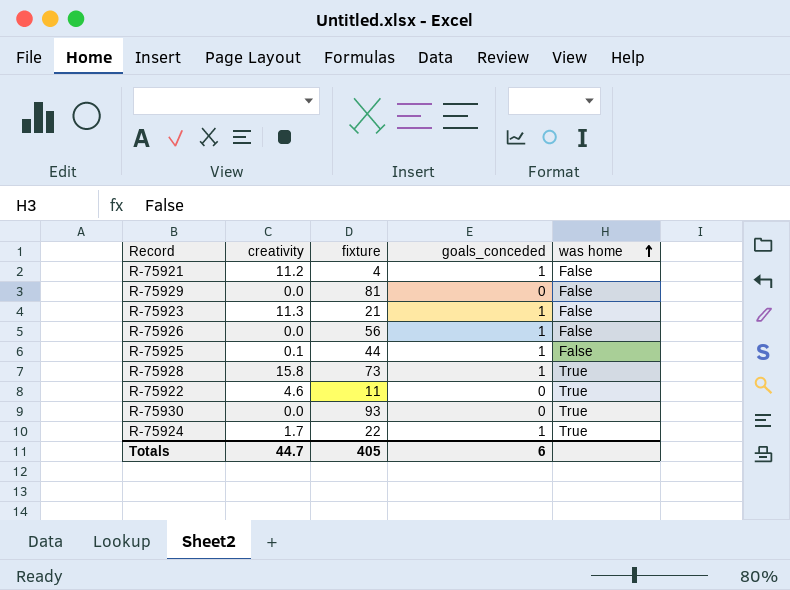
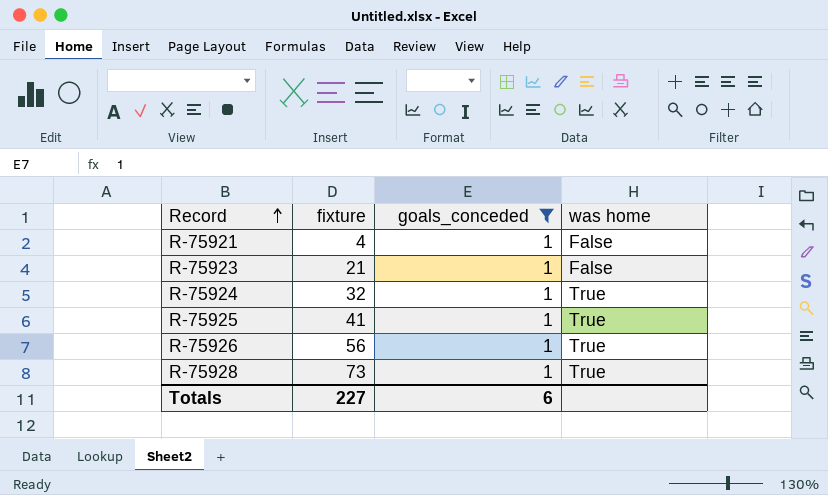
filter: none -> goals_conceded = 1
row order: was home ascending -> Record ascending
column creativity | position: 2 -> none
R-75924 | fixture: 22 -> 32
R-75925 | fixture: 44 -> 41
R-75925 | was home: False -> True
R-75926 | was home: False -> True
Totals | fixture: 405 -> 227

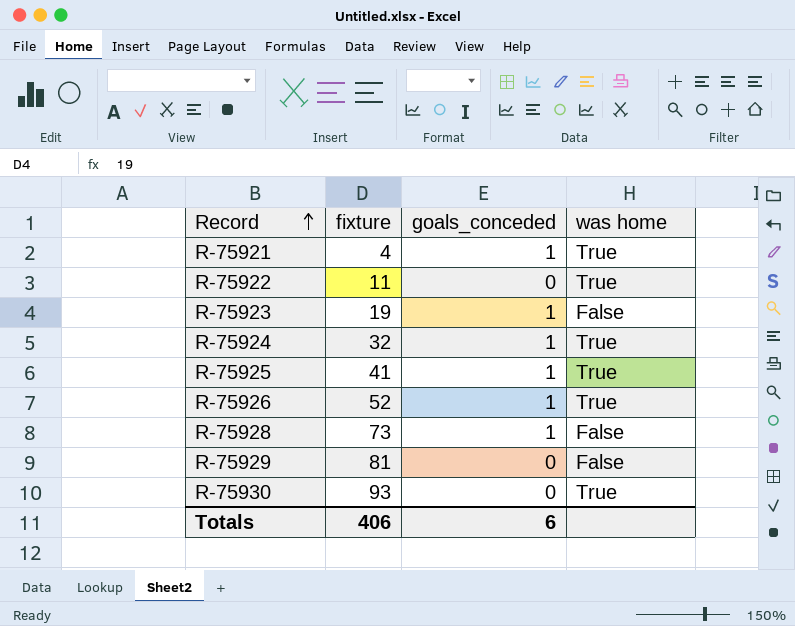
filter: goals_conceded = 1 -> none
R-75921 | was home: False -> True
R-75923 | fixture: 21 -> 19
R-75926 | fixture: 56 -> 52
R-75928 | was home: True -> False
Totals | fixture: 227 -> 406

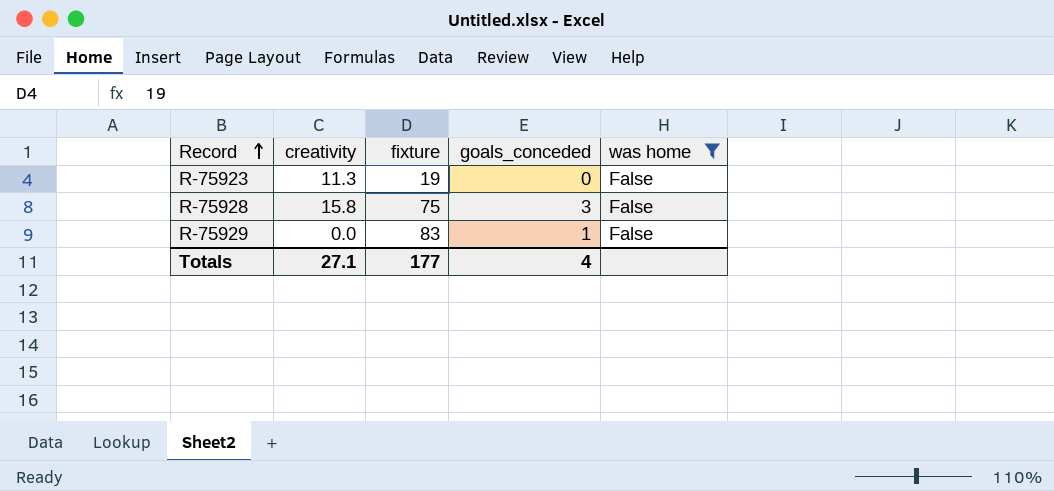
filter: none -> was home = False
column creativity | position: none -> 2
R-75923 | goals_conceded: 1 -> 0
R-75928 | fixture: 73 -> 75
R-75928 | goals_conceded: 1 -> 3
R-75929 | fixture: 81 -> 83
R-75929 | goals_conceded: 0 -> 1
Totals | fixture: 406 -> 177
Totals | goals_conceded: 6 -> 4

